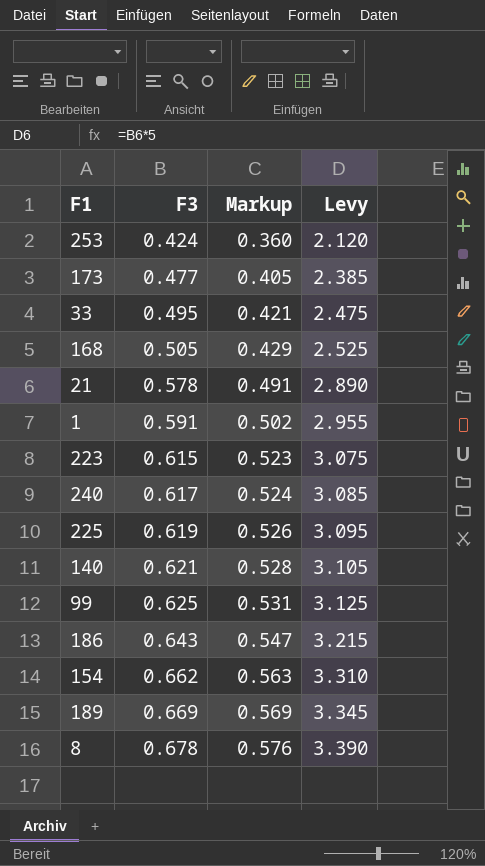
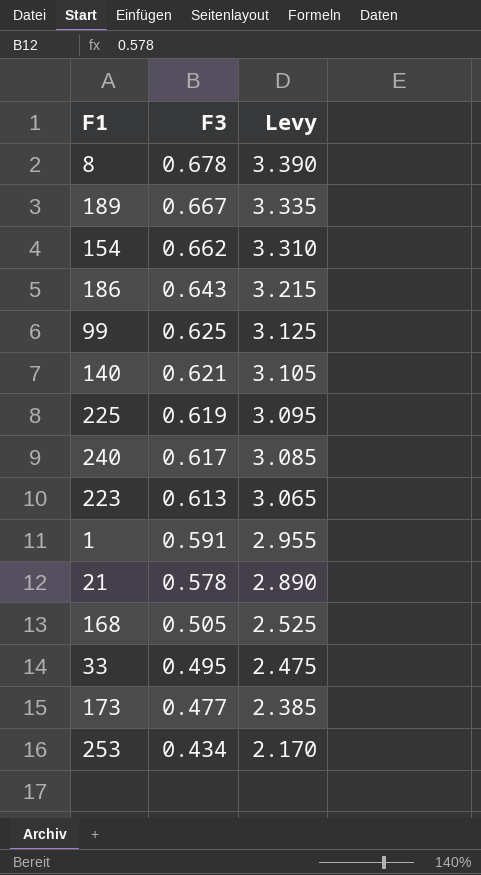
row order: F3 ascending -> F3 descending
column Markup | formula: [F3] * 0.85 -> none
189 | F3: 0.669 -> 0.667
189 | Levy: 3.345 -> 3.335
223 | F3: 0.615 -> 0.613
223 | Levy: 3.075 -> 3.065
253 | F3: 0.424 -> 0.434
253 | Levy: 2.120 -> 2.170

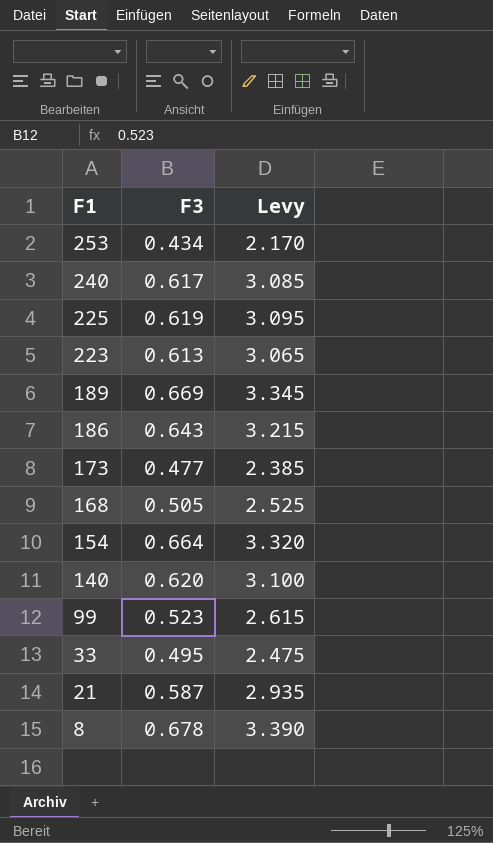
row order: F3 descending -> F1 descending
row 1: 0.591 | 2.955 -> none
189 | F3: 0.667 -> 0.669
189 | Levy: 3.335 -> 3.345
154 | F3: 0.662 -> 0.664
154 | Levy: 3.310 -> 3.320
140 | F3: 0.621 -> 0.620
140 | Levy: 3.105 -> 3.100
99 | F3: 0.625 -> 0.523
99 | Levy: 3.125 -> 2.615
21 | F3: 0.578 -> 0.587
21 | Levy: 2.890 -> 2.935

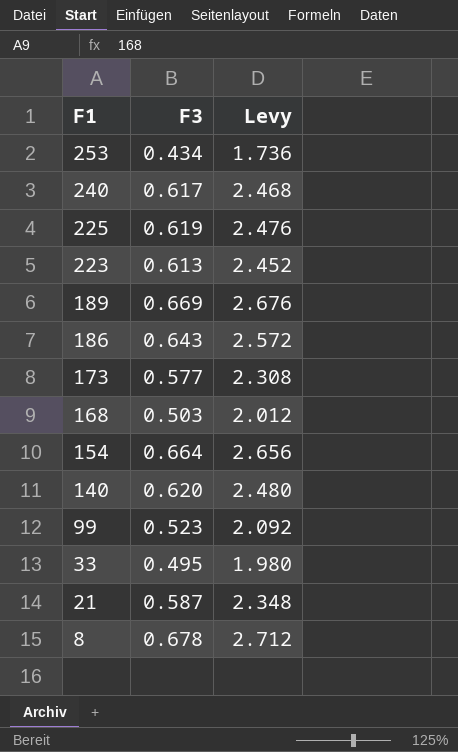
column Levy | formula: [F3] * 5 -> [F3] * 4
173 | F3: 0.477 -> 0.577
168 | F3: 0.505 -> 0.503

